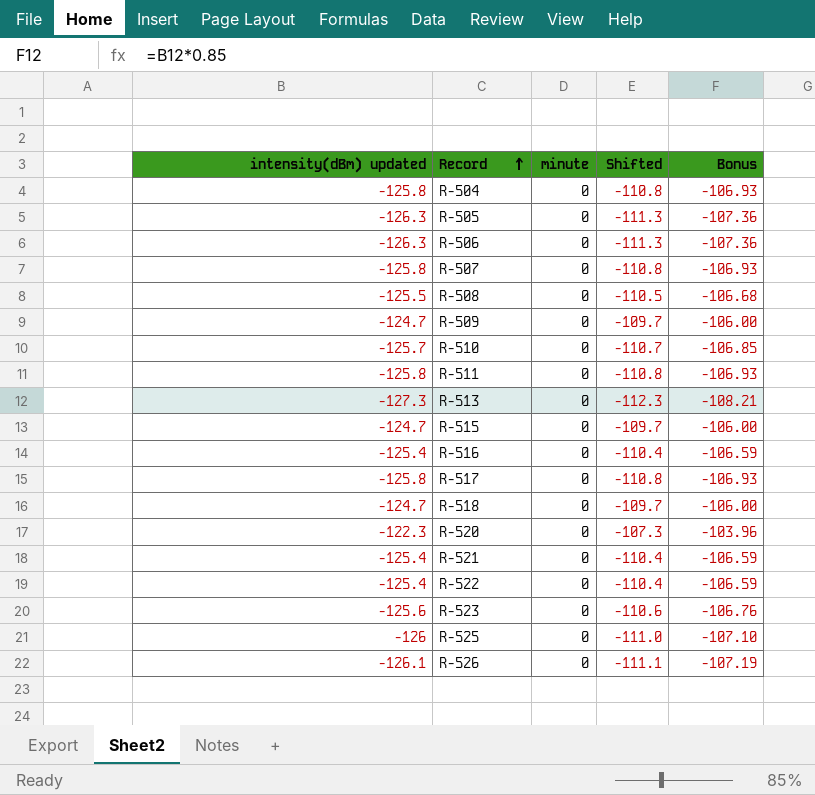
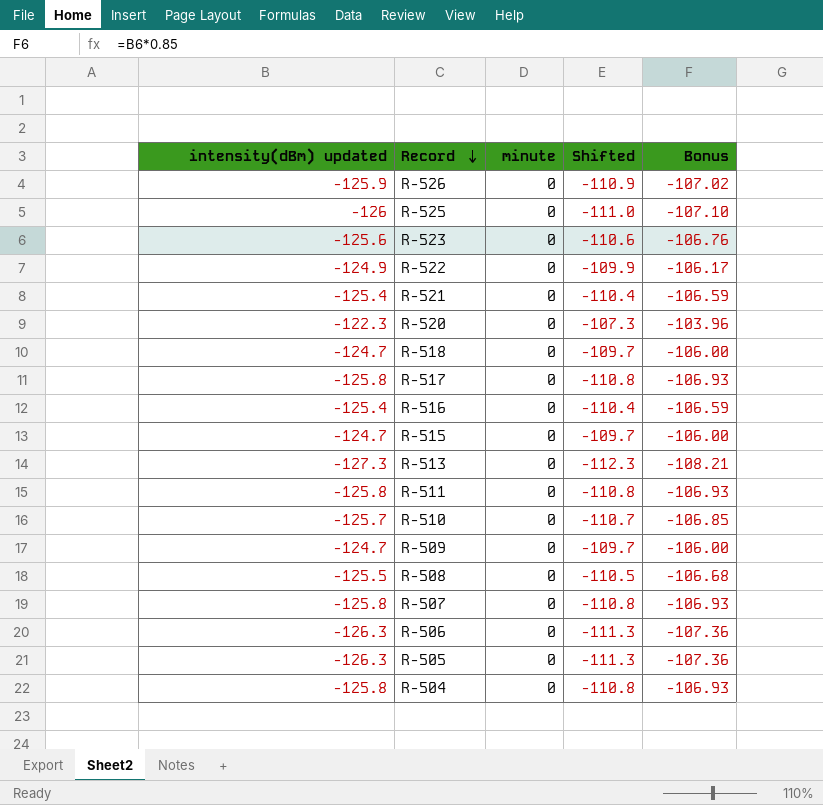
row order: Record ascending -> Record descending
R-526 | intensity(dBm) updated: -126.1 -> -125.9
R-526 | Shifted: -111.1 -> -110.9
R-526 | Bonus: -107.19 -> -107.02
R-522 | intensity(dBm) updated: -125.4 -> -124.9
R-522 | Shifted: -110.4 -> -109.9
R-522 | Bonus: -106.59 -> -106.17

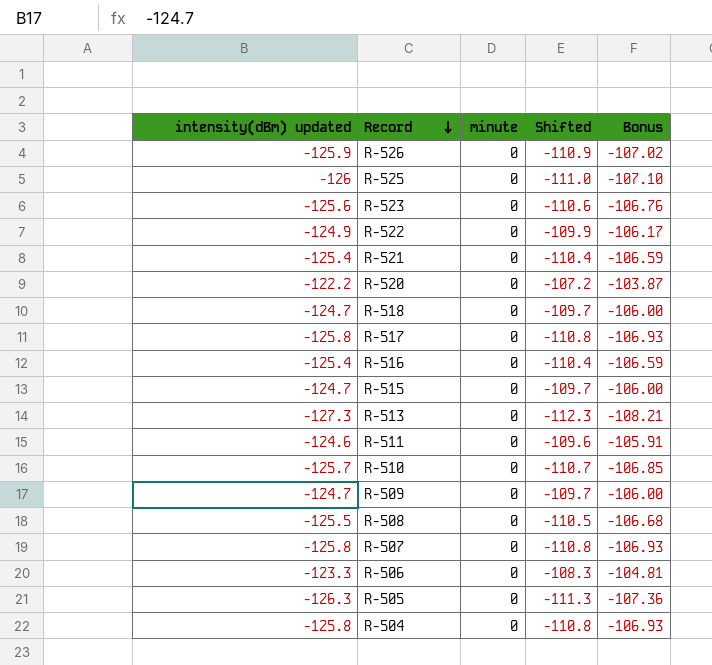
R-520 | intensity(dBm) updated: -122.3 -> -122.2
R-520 | Shifted: -107.3 -> -107.2
R-520 | Bonus: -103.96 -> -103.87
R-511 | intensity(dBm) updated: -125.8 -> -124.6
R-511 | Shifted: -110.8 -> -109.6
R-511 | Bonus: -106.93 -> -105.91
R-506 | intensity(dBm) updated: -126.3 -> -123.3
R-506 | Shifted: -111.3 -> -108.3
R-506 | Bonus: -107.36 -> -104.81

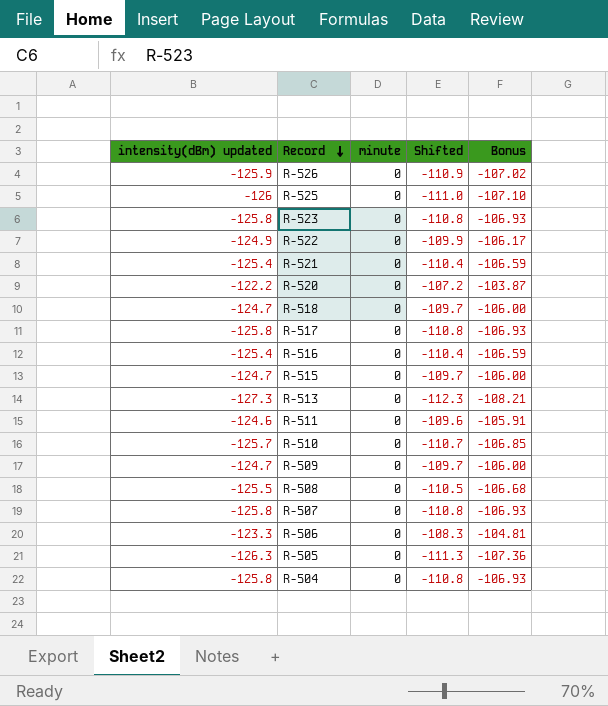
R-523 | intensity(dBm) updated: -125.6 -> -125.8
R-523 | Shifted: -110.6 -> -110.8
R-523 | Bonus: -106.76 -> -106.93

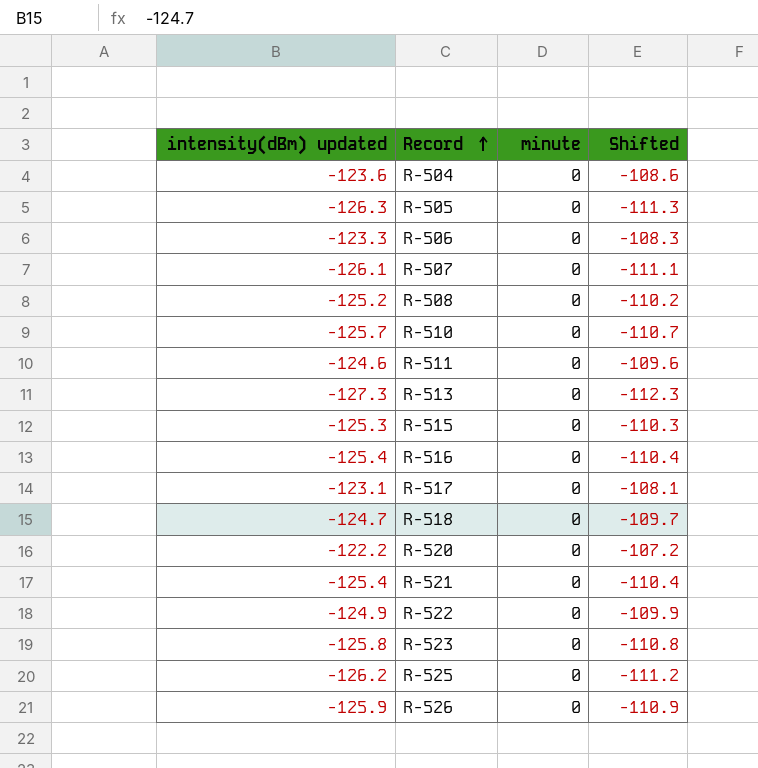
row order: Record descending -> Record ascending
column Bonus | formula: [intensity(dBm) updated] * 0.85 -> none
row R-509: -124.7 | 0 | -109.7 | -106.00 -> none
R-504 | intensity(dBm) updated: -125.8 -> -123.6
R-504 | Shifted: -110.8 -> -108.6
R-507 | intensity(dBm) updated: -125.8 -> -126.1
R-507 | Shifted: -110.8 -> -111.1
R-508 | intensity(dBm) updated: -125.5 -> -125.2
R-508 | Shifted: -110.5 -> -110.2
R-515 | intensity(dBm) updated: -124.7 -> -125.3
R-515 | Shifted: -109.7 -> -110.3
R-517 | intensity(dBm) updated: -125.8 -> -123.1
R-517 | Shifted: -110.8 -> -108.1
R-525 | intensity(dBm) updated: -126 -> -126.2
R-525 | Shifted: -111.0 -> -111.2

